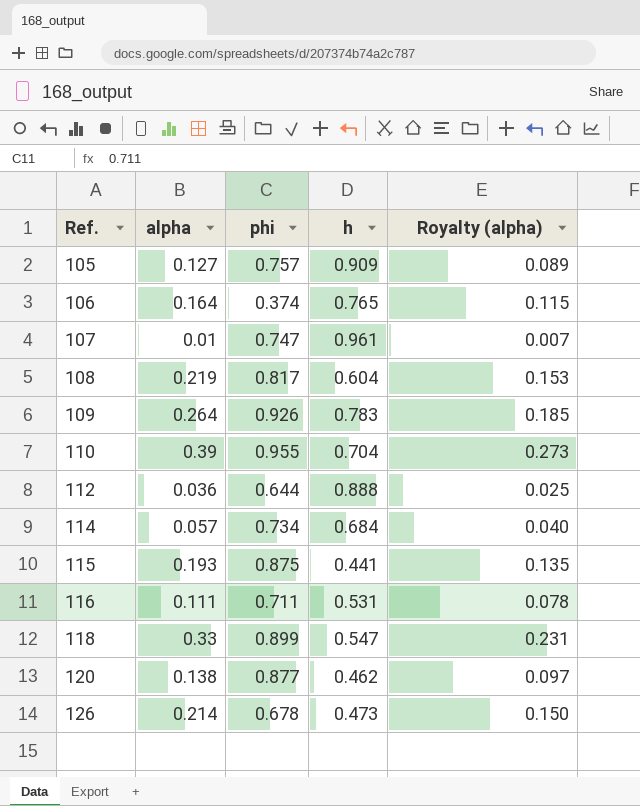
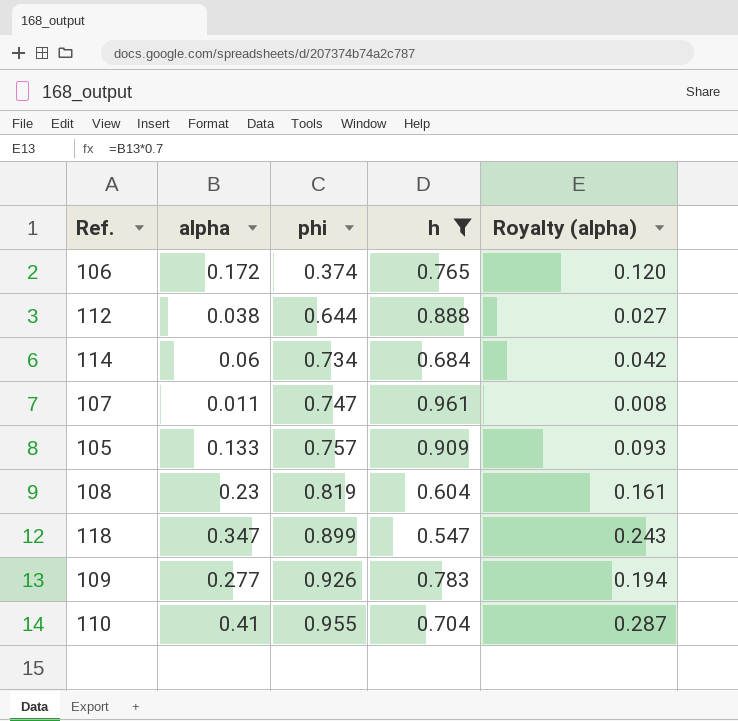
filter: none -> h >= 0.547
row order: Ref. ascending -> phi ascending
106 | alpha: 0.164 -> 0.172
106 | Royalty (alpha): 0.115 -> 0.120
112 | alpha: 0.036 -> 0.038
112 | Royalty (alpha): 0.025 -> 0.027
114 | alpha: 0.057 -> 0.06
114 | Royalty (alpha): 0.040 -> 0.042
107 | alpha: 0.01 -> 0.011
107 | Royalty (alpha): 0.007 -> 0.008
105 | alpha: 0.127 -> 0.133
105 | Royalty (alpha): 0.089 -> 0.093
108 | alpha: 0.219 -> 0.23
108 | phi: 0.817 -> 0.819
108 | Royalty (alpha): 0.153 -> 0.161
118 | alpha: 0.33 -> 0.347
118 | Royalty (alpha): 0.231 -> 0.243
109 | alpha: 0.264 -> 0.277
109 | Royalty (alpha): 0.185 -> 0.194
110 | alpha: 0.39 -> 0.41
110 | Royalty (alpha): 0.273 -> 0.287

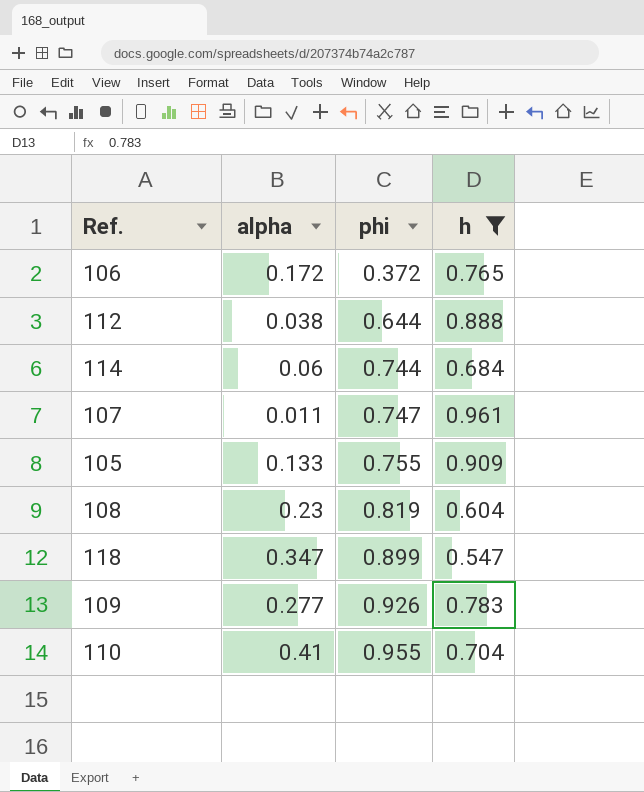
column Royalty (alpha) | formula: [alpha] * 0.7 -> none
106 | phi: 0.374 -> 0.372
114 | phi: 0.734 -> 0.744
105 | phi: 0.757 -> 0.755

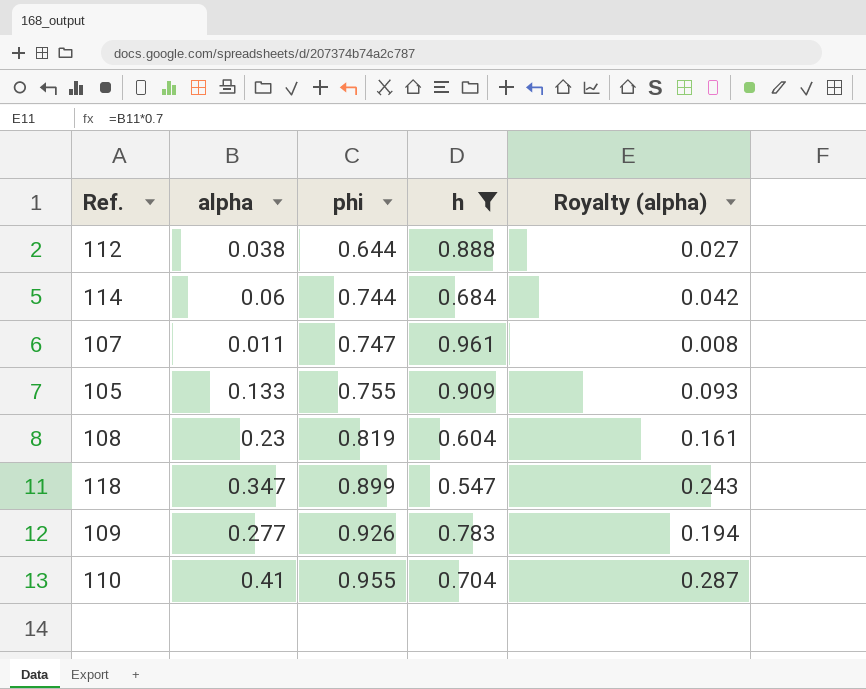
column Royalty (alpha) | formula: none -> [alpha] * 0.7
row 106: 0.172 | 0.372 | 0.765 -> none

